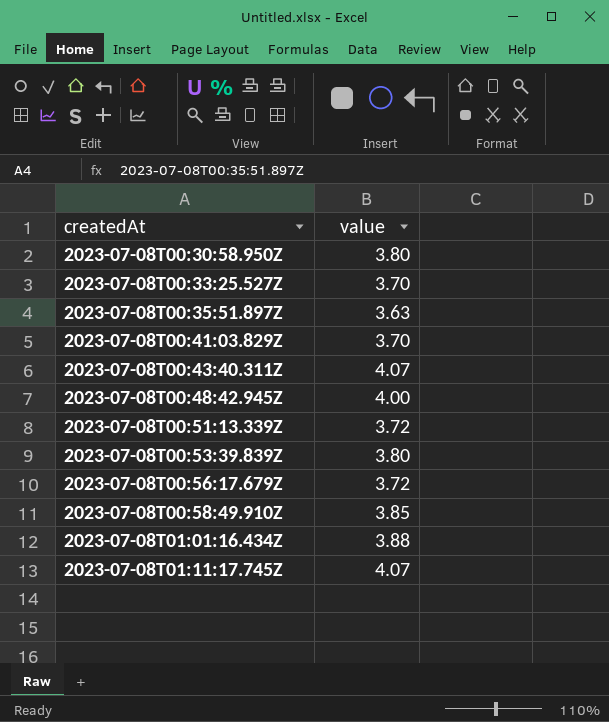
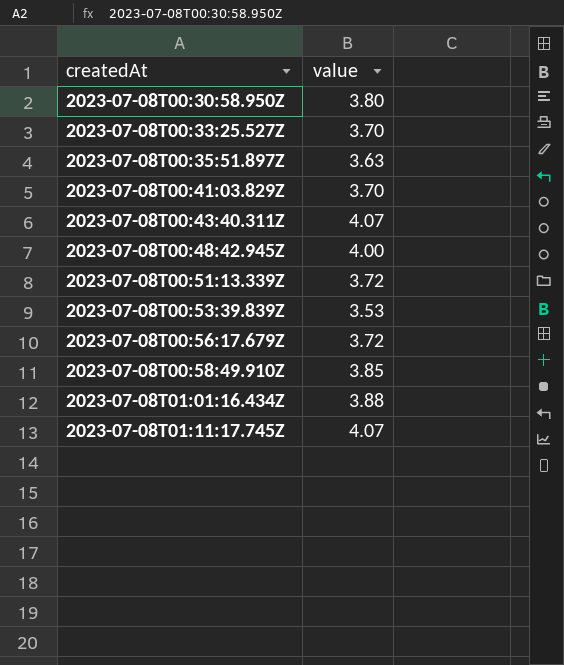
2023-07-08T00:53:39.839Z | value: 3.80 -> 3.53

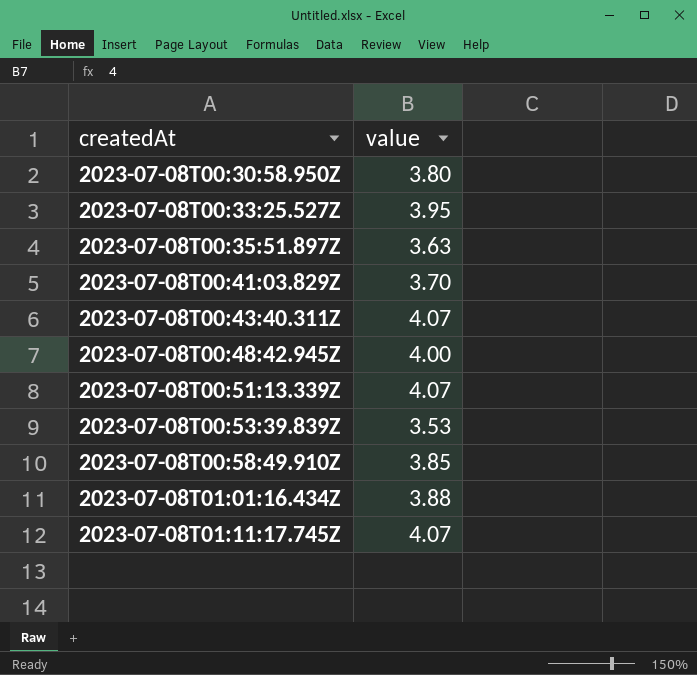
row 2023-07-08T00:56:17.679Z: 3.72 -> none
2023-07-08T00:33:25.527Z | value: 3.70 -> 3.95
2023-07-08T00:51:13.339Z | value: 3.72 -> 4.07

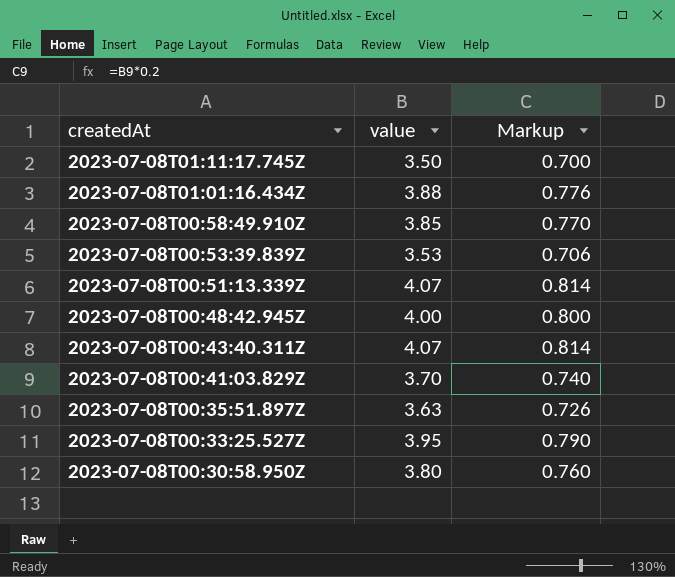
row order: createdAt ascending -> createdAt descending
column Markup | formula: none -> [value] * 0.2
2023-07-08T01:11:17.745Z | value: 4.07 -> 3.50

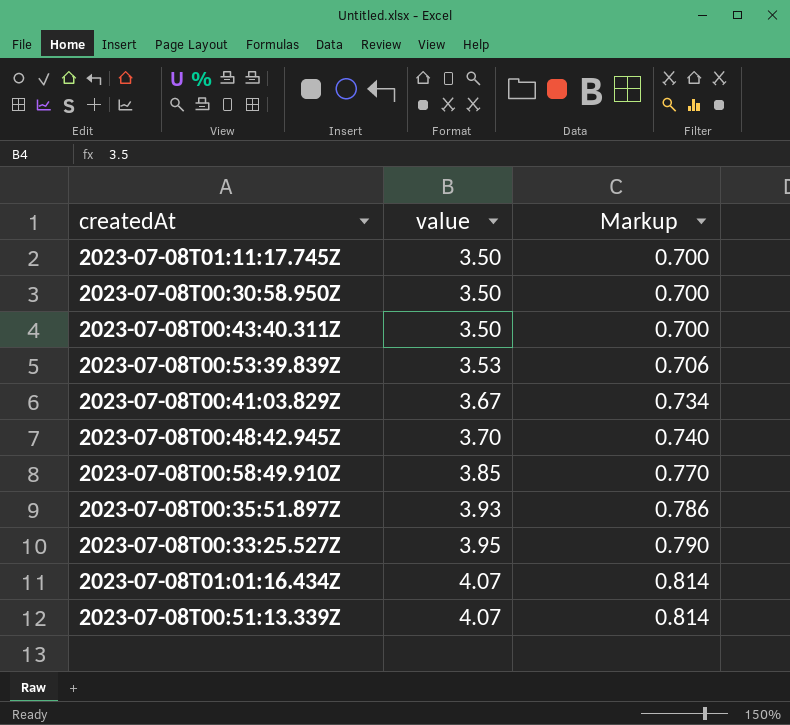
row order: createdAt descending -> value ascending
2023-07-08T00:30:58.950Z | value: 3.80 -> 3.50
2023-07-08T00:30:58.950Z | Markup: 0.760 -> 0.700
2023-07-08T00:43:40.311Z | value: 4.07 -> 3.50
2023-07-08T00:43:40.311Z | Markup: 0.814 -> 0.700
2023-07-08T00:41:03.829Z | value: 3.70 -> 3.67
2023-07-08T00:41:03.829Z | Markup: 0.740 -> 0.734
2023-07-08T00:48:42.945Z | value: 4.00 -> 3.70
2023-07-08T00:48:42.945Z | Markup: 0.800 -> 0.740
2023-07-08T00:35:51.897Z | value: 3.63 -> 3.93
2023-07-08T00:35:51.897Z | Markup: 0.726 -> 0.786
2023-07-08T01:01:16.434Z | value: 3.88 -> 4.07
2023-07-08T01:01:16.434Z | Markup: 0.776 -> 0.814

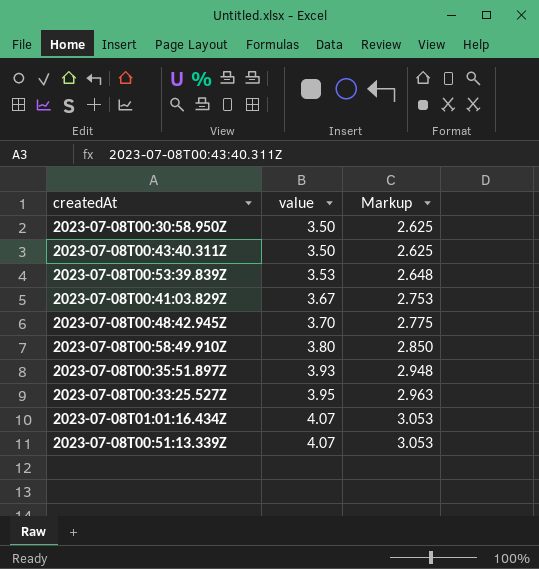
column Markup | formula: [value] * 0.2 -> [value] * 0.75
row 2023-07-08T01:11:17.745Z: 3.50 | 0.700 -> none
2023-07-08T00:58:49.910Z | value: 3.85 -> 3.80

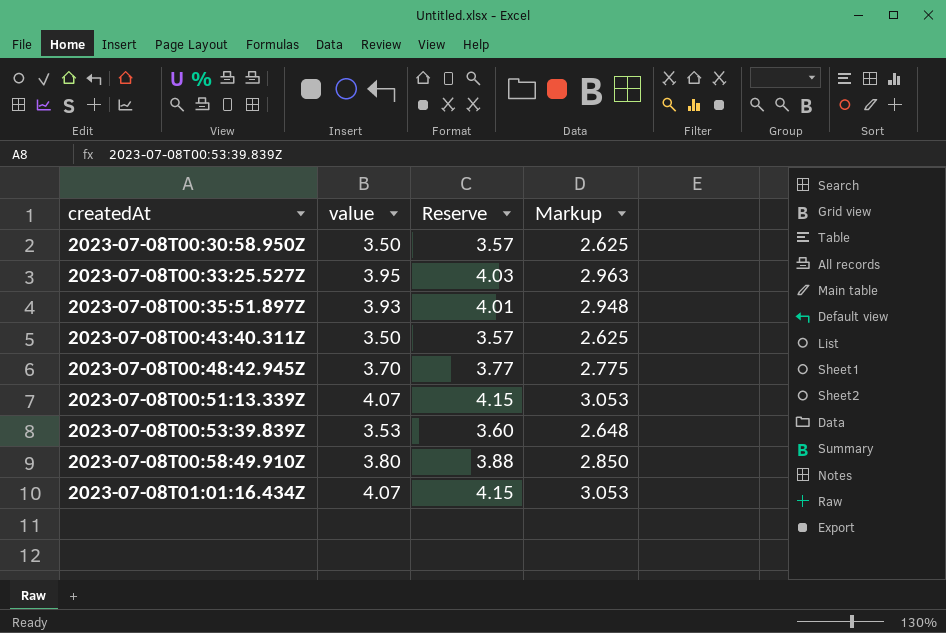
row order: value ascending -> createdAt ascending
column Reserve | formula: none -> [value] * 1.02
row 2023-07-08T00:41:03.829Z: 3.67 | 2.753 -> none

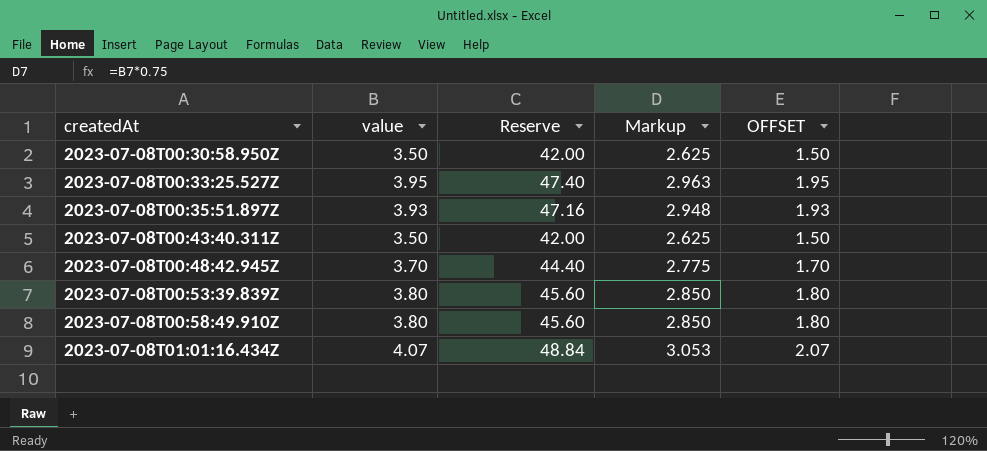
column Reserve | formula: [value] * 1.02 -> [value] * 12
column OFFSET | formula: none -> [value] - 2
row 2023-07-08T00:51:13.339Z: 4.07 | 4.15 | 3.053 -> none
2023-07-08T00:53:39.839Z | value: 3.53 -> 3.80
2023-07-08T00:53:39.839Z | Markup: 2.648 -> 2.850

